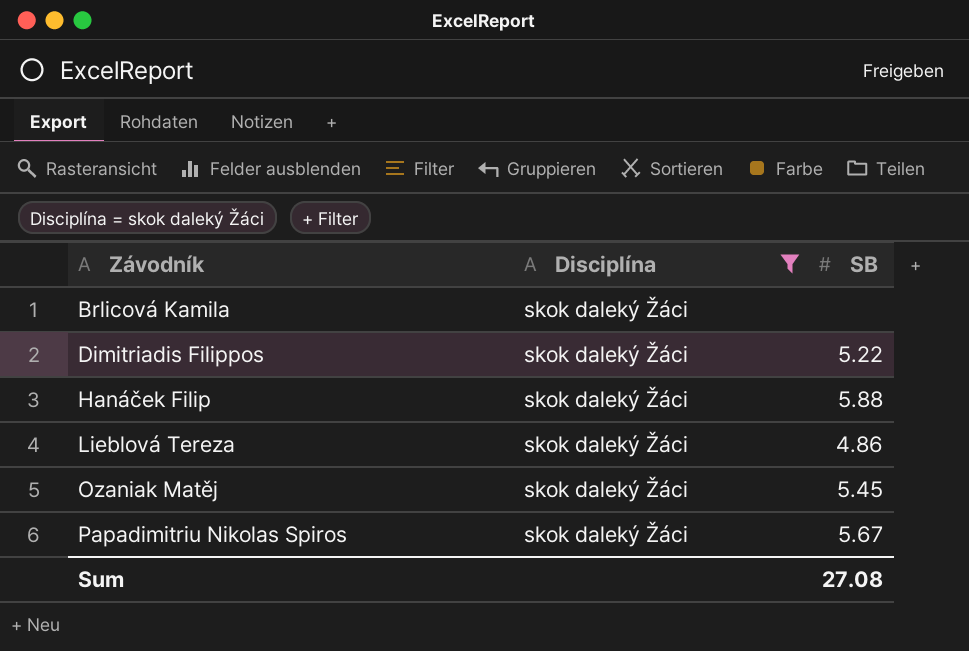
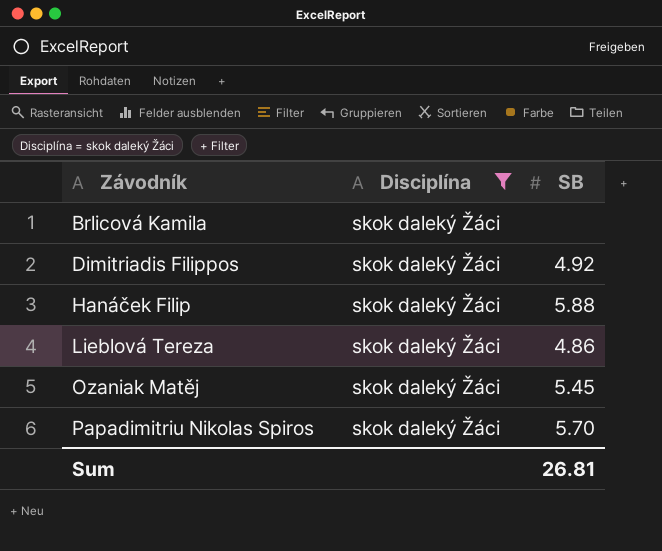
Dimitriadis Filippos | SB: 5.22 -> 4.92
Papadimitriu Nikolas Spiros | SB: 5.67 -> 5.70
Sum | SB: 27.08 -> 26.81

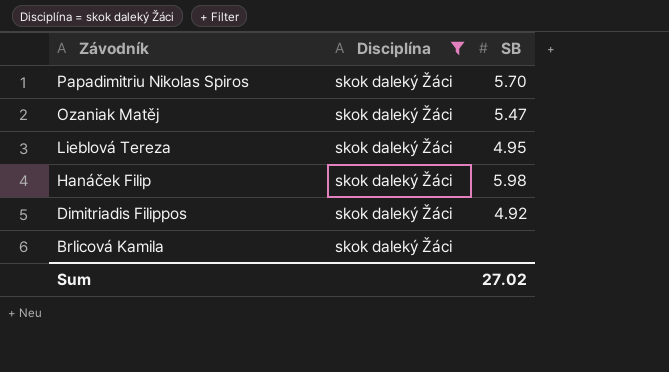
row order: Závodník ascending -> Závodník descending
Ozaniak Matěj | SB: 5.45 -> 5.47
Lieblová Tereza | SB: 4.86 -> 4.95
Hanáček Filip | SB: 5.88 -> 5.98
Sum | SB: 26.81 -> 27.02

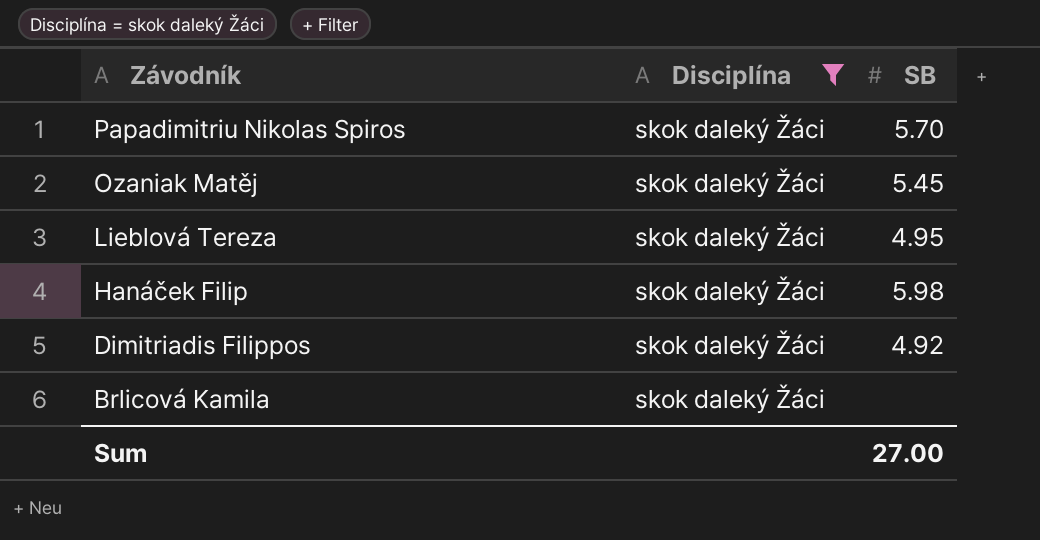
Ozaniak Matěj | SB: 5.47 -> 5.45
Sum | SB: 27.02 -> 27.00

